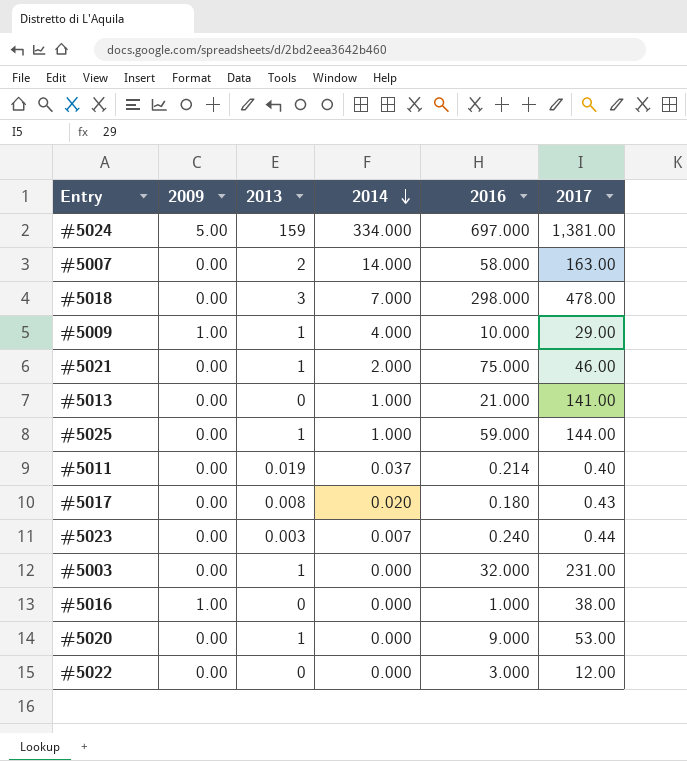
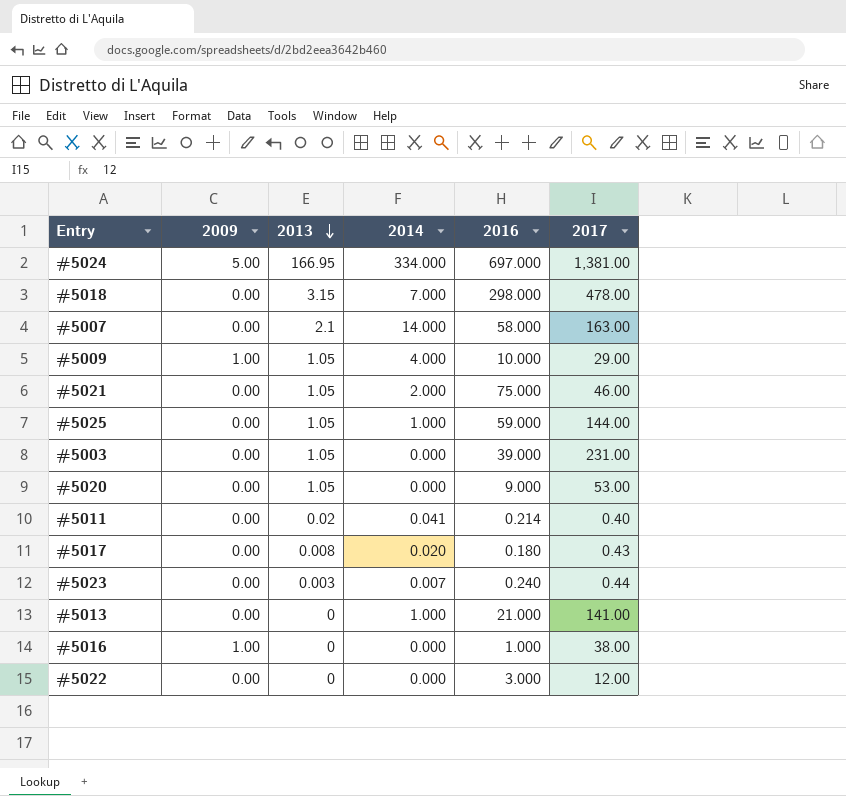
row order: 2014 descending -> 2013 descending
#5024 | 2013: 159 -> 166.95
#5018 | 2013: 3 -> 3.15
#5007 | 2013: 2 -> 2.1
#5009 | 2013: 1 -> 1.05
#5021 | 2013: 1 -> 1.05
#5025 | 2013: 1 -> 1.05
#5003 | 2013: 1 -> 1.05
#5003 | 2016: 32.000 -> 39.000
#5020 | 2013: 1 -> 1.05
#5011 | 2013: 0.019 -> 0.02
#5011 | 2014: 0.037 -> 0.041

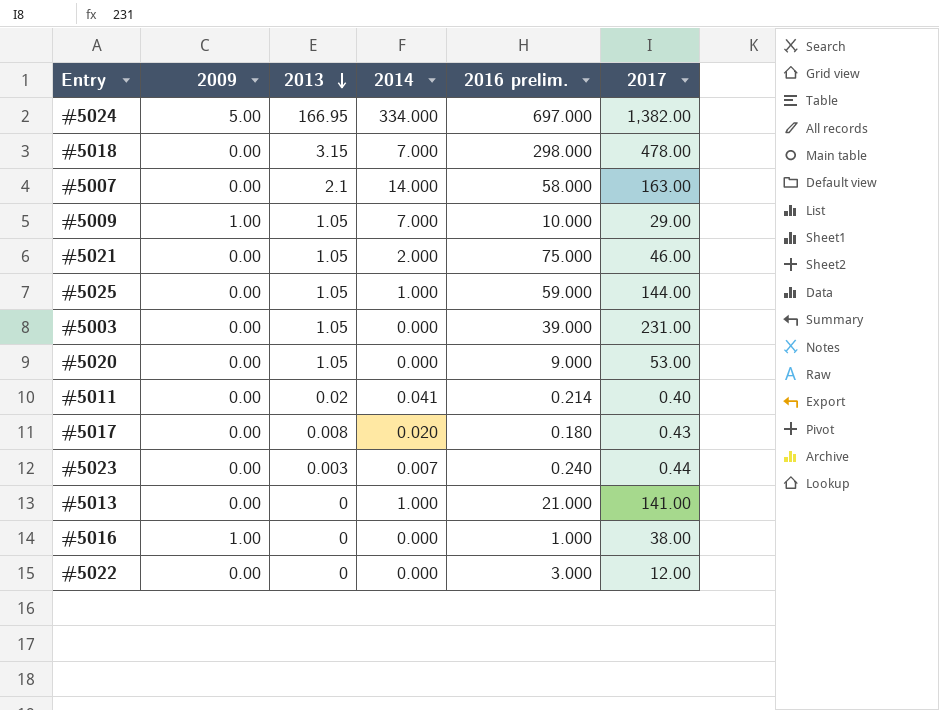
column name: 2016 -> 2016 prelim.
#5024 | 2017: 1,381.00 -> 1,382.00
#5009 | 2014: 4.000 -> 7.000

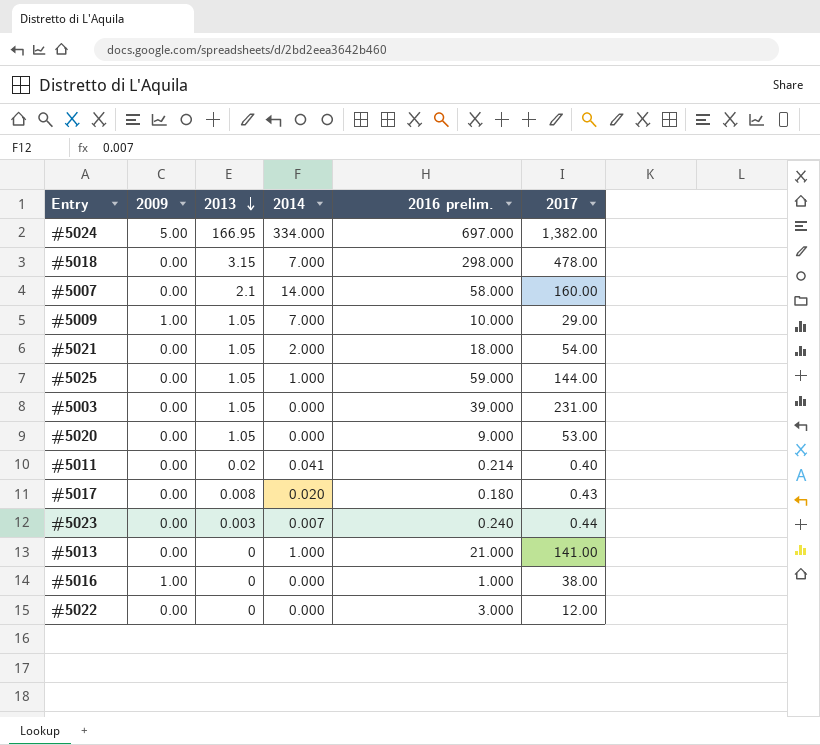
#5007 | 2017: 163.00 -> 160.00
#5021 | 2016 prelim.: 75.000 -> 18.000
#5021 | 2017: 46.00 -> 54.00

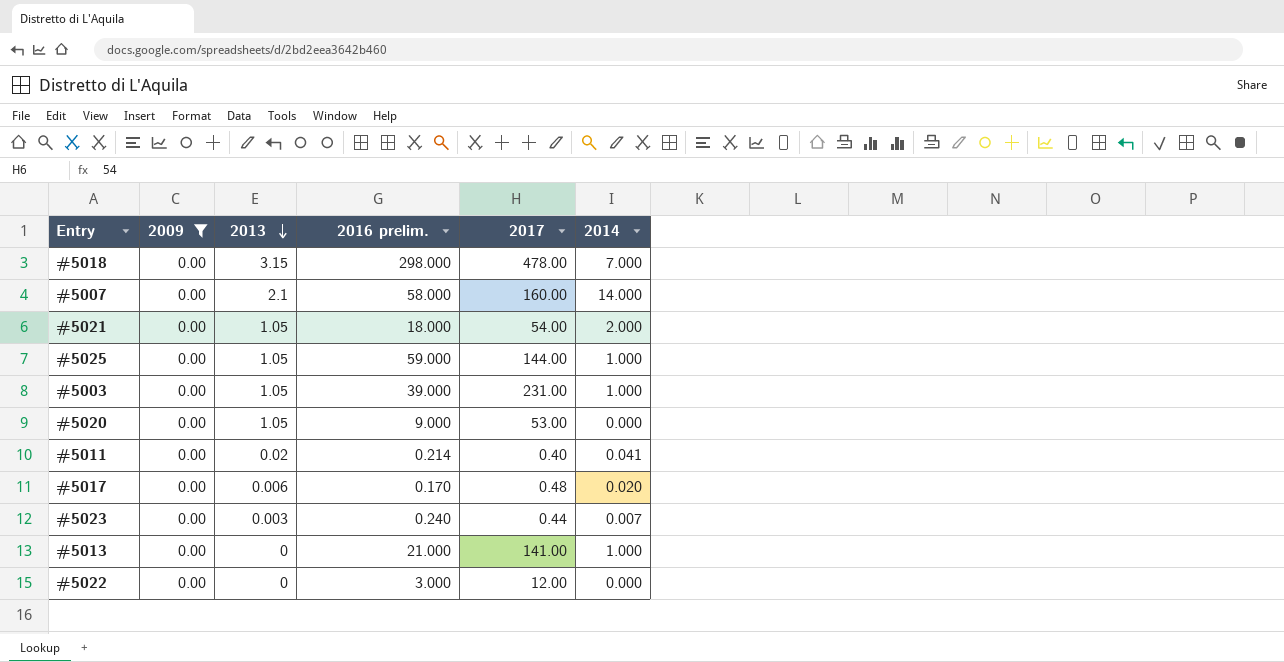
filter: none -> 2009 = 0.00
column 2014 | position: 4 -> 6
#5003 | 2014: 0.000 -> 1.000
#5017 | 2013: 0.008 -> 0.006
#5017 | 2016 prelim.: 0.180 -> 0.170
#5017 | 2017: 0.43 -> 0.48

